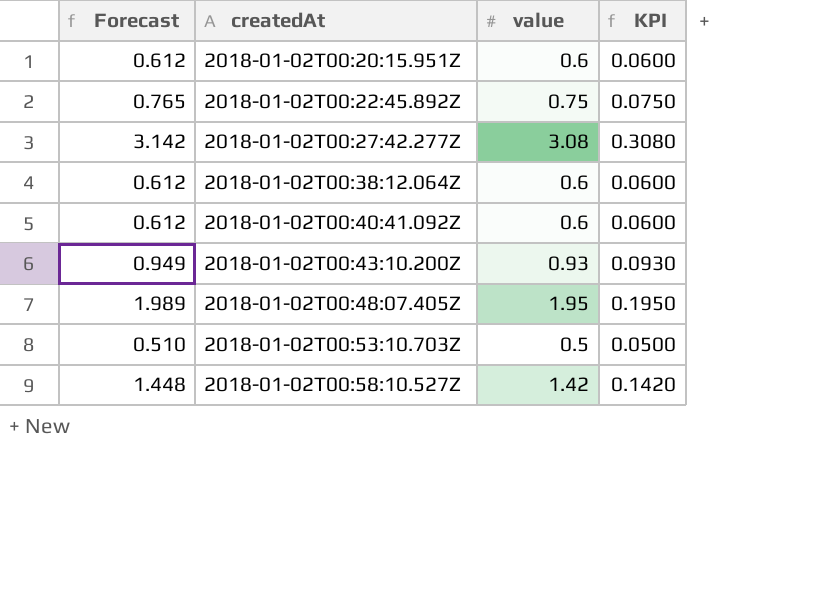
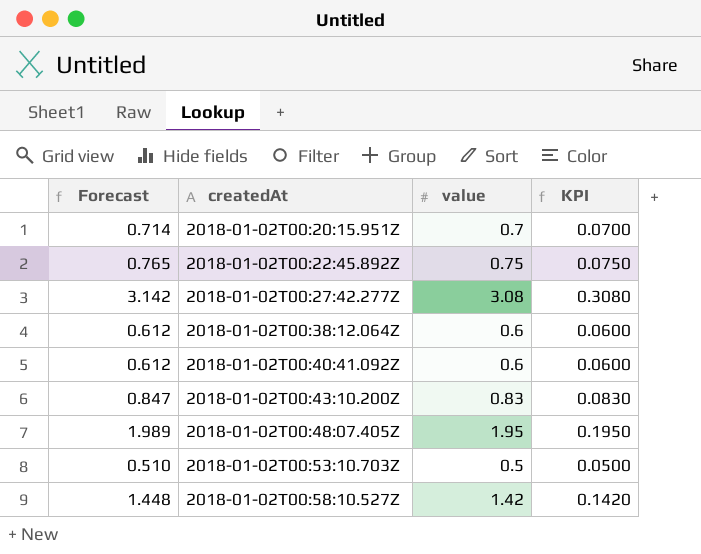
2018-01-02T00:20:15.951Z | Forecast: 0.612 -> 0.714
2018-01-02T00:20:15.951Z | value: 0.6 -> 0.7
2018-01-02T00:20:15.951Z | KPI: 0.0600 -> 0.0700
2018-01-02T00:43:10.200Z | Forecast: 0.949 -> 0.847
2018-01-02T00:43:10.200Z | value: 0.93 -> 0.83
2018-01-02T00:43:10.200Z | KPI: 0.0930 -> 0.0830

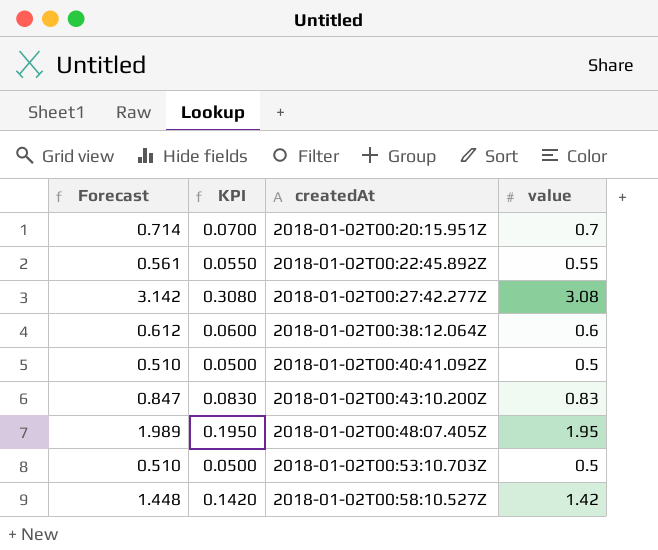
column KPI | position: 4 -> 2
2018-01-02T00:22:45.892Z | Forecast: 0.765 -> 0.561
2018-01-02T00:22:45.892Z | KPI: 0.0750 -> 0.0550
2018-01-02T00:22:45.892Z | value: 0.75 -> 0.55
2018-01-02T00:40:41.092Z | Forecast: 0.612 -> 0.510
2018-01-02T00:40:41.092Z | KPI: 0.0600 -> 0.0500
2018-01-02T00:40:41.092Z | value: 0.6 -> 0.5

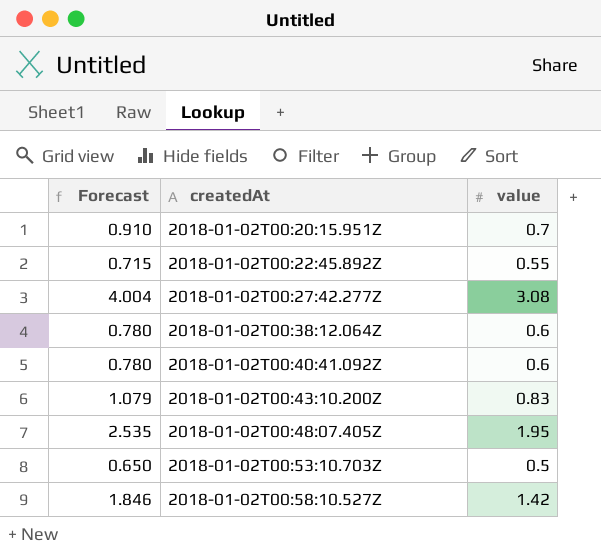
column KPI | formula: [value] * 0.1 -> none
column Forecast | formula: [value] * 1.02 -> [value] * 1.3
2018-01-02T00:40:41.092Z | value: 0.5 -> 0.6

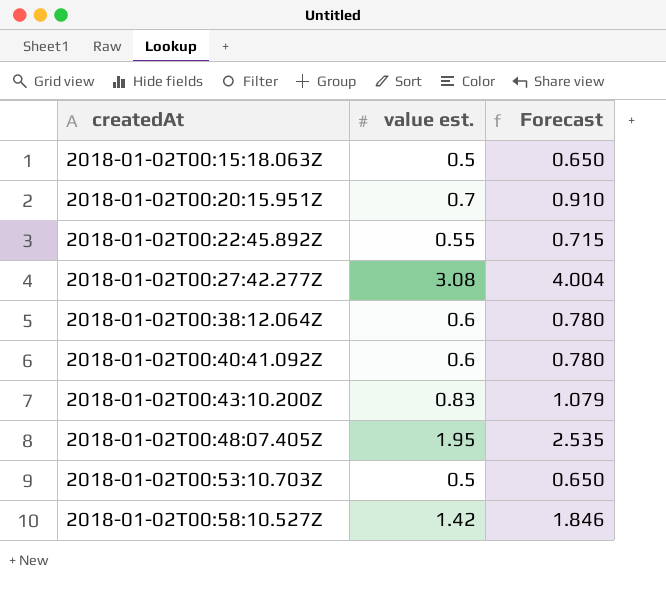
column name: value -> value est.
column Forecast | position: 1 -> 3
row 2018-01-02T00:15:18.063Z: none -> 0.5 | 0.650

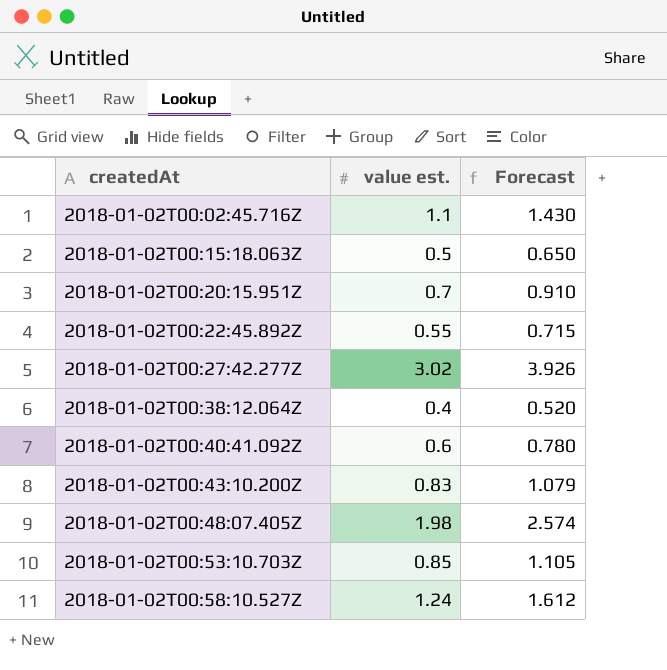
row 2018-01-02T00:02:45.716Z: none -> 1.1 | 1.430
2018-01-02T00:27:42.277Z | value est.: 3.08 -> 3.02
2018-01-02T00:27:42.277Z | Forecast: 4.004 -> 3.926
2018-01-02T00:38:12.064Z | value est.: 0.6 -> 0.4
2018-01-02T00:38:12.064Z | Forecast: 0.780 -> 0.520
2018-01-02T00:48:07.405Z | value est.: 1.95 -> 1.98
2018-01-02T00:48:07.405Z | Forecast: 2.535 -> 2.574
2018-01-02T00:53:10.703Z | value est.: 0.5 -> 0.85
2018-01-02T00:53:10.703Z | Forecast: 0.650 -> 1.105
2018-01-02T00:58:10.527Z | value est.: 1.42 -> 1.24
2018-01-02T00:58:10.527Z | Forecast: 1.846 -> 1.612

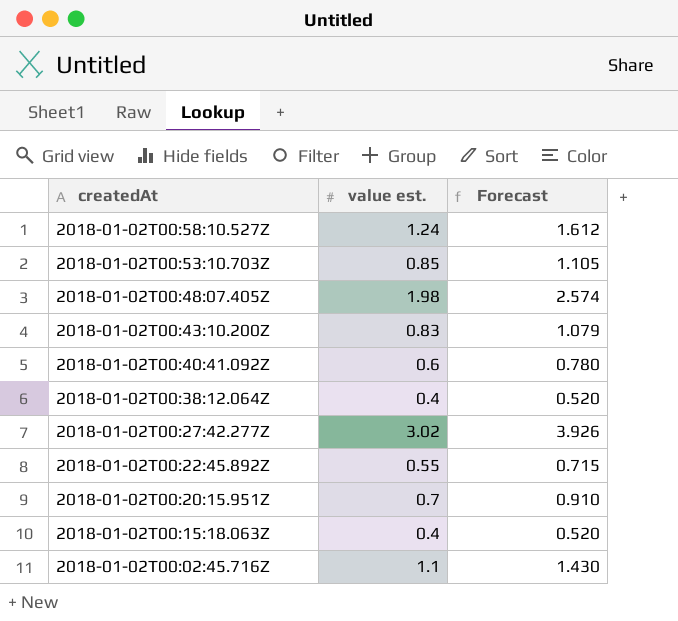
row order: createdAt ascending -> createdAt descending
2018-01-02T00:15:18.063Z | value est.: 0.5 -> 0.4
2018-01-02T00:15:18.063Z | Forecast: 0.650 -> 0.520

